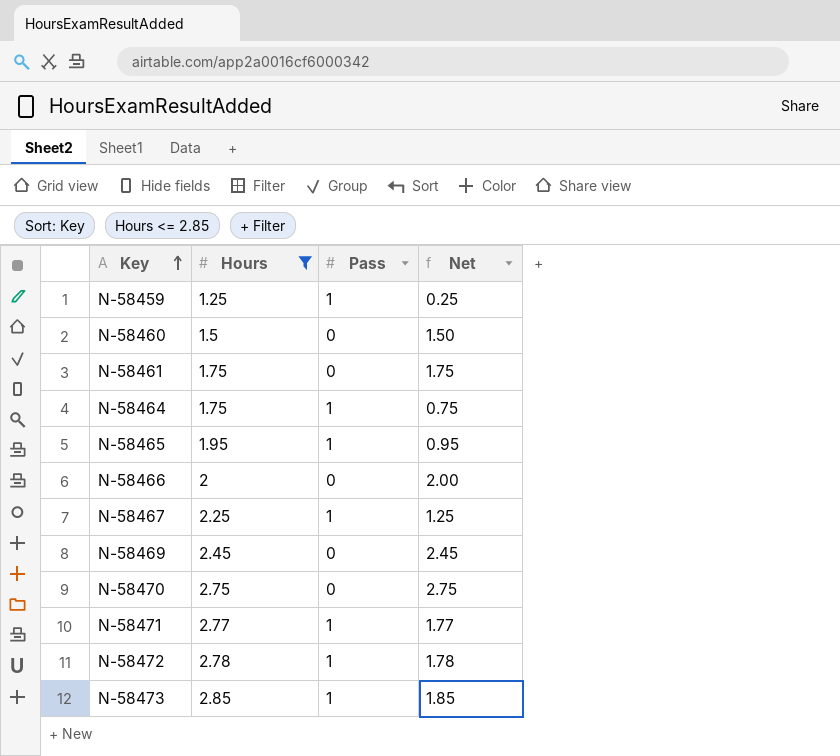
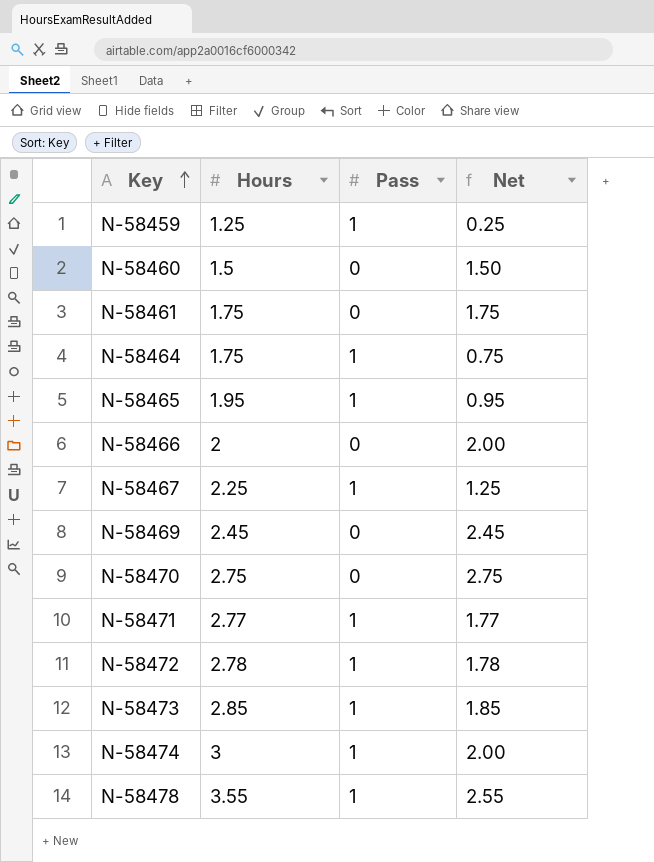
filter: Hours <= 2.85 -> none

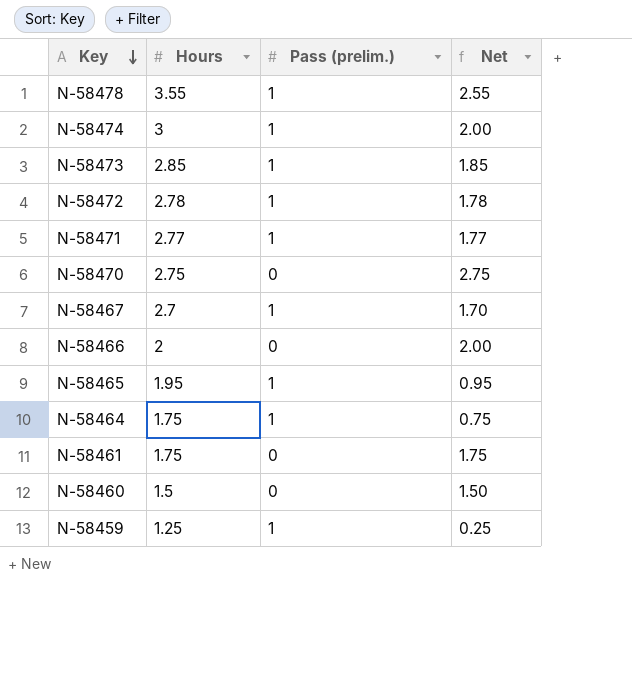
row order: Key ascending -> Key descending
column name: Pass -> Pass (prelim.)
row N-58469: 2.45 | 0 | 2.45 -> none
N-58467 | Hours: 2.25 -> 2.7
N-58467 | Net: 1.25 -> 1.70

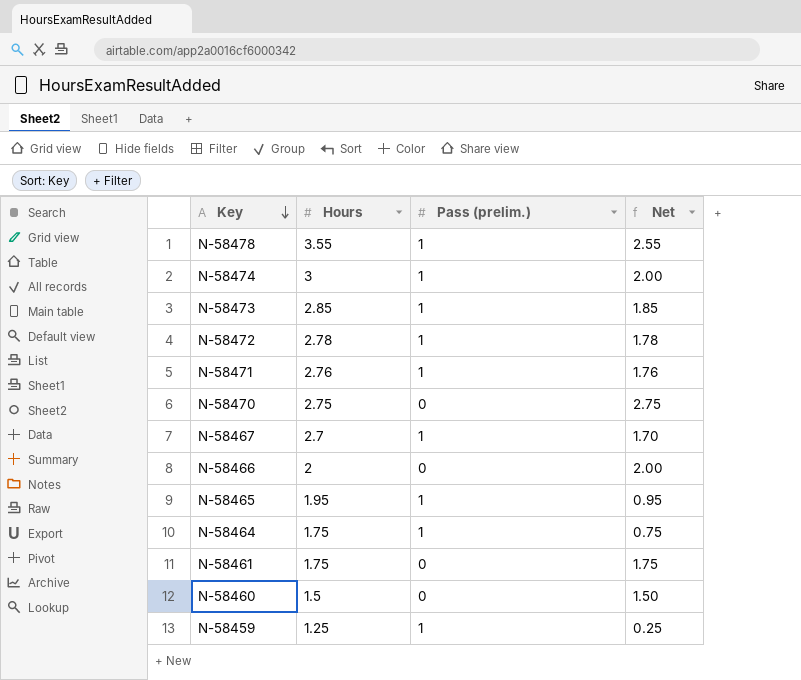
N-58471 | Hours: 2.77 -> 2.76
N-58471 | Net: 1.77 -> 1.76

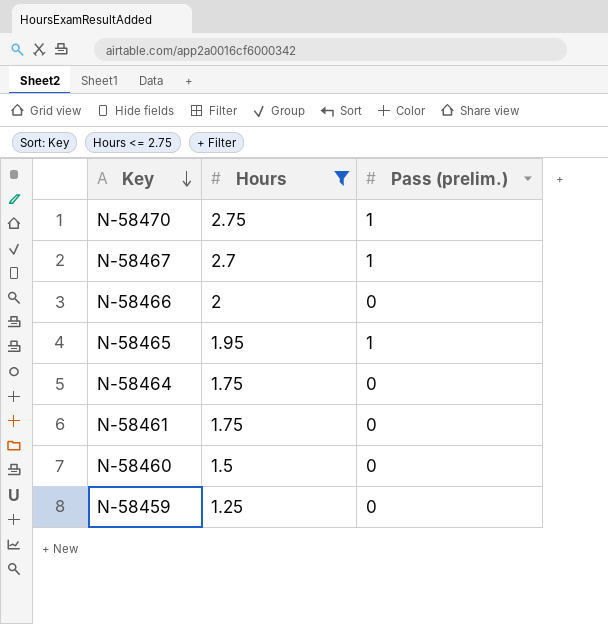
filter: none -> Hours <= 2.75
column Net | formula: [Hours] - [Pass (prelim.)] -> none
N-58470 | Pass (prelim.): 0 -> 1
N-58464 | Pass (prelim.): 1 -> 0
N-58459 | Pass (prelim.): 1 -> 0

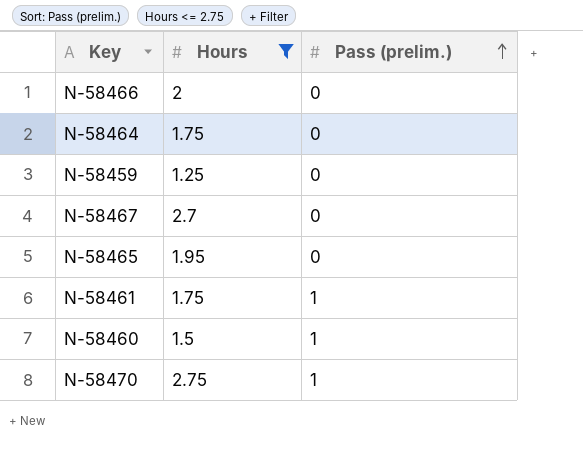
row order: Key descending -> Pass (prelim.) ascending
N-58467 | Pass (prelim.): 1 -> 0
N-58465 | Pass (prelim.): 1 -> 0
N-58461 | Pass (prelim.): 0 -> 1
N-58460 | Pass (prelim.): 0 -> 1

